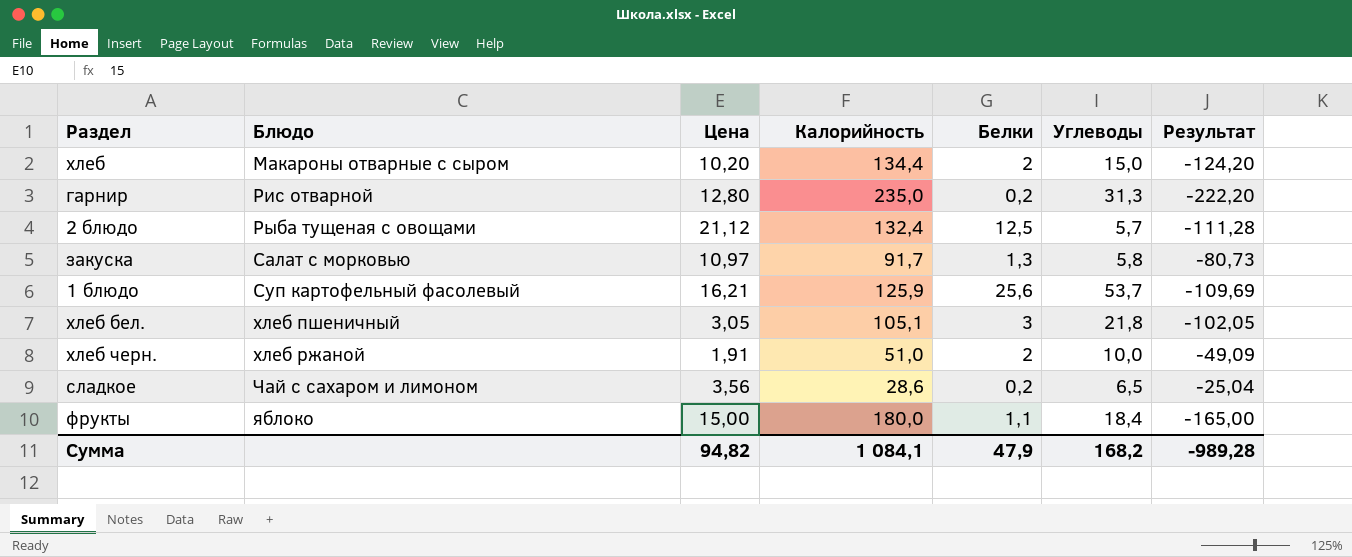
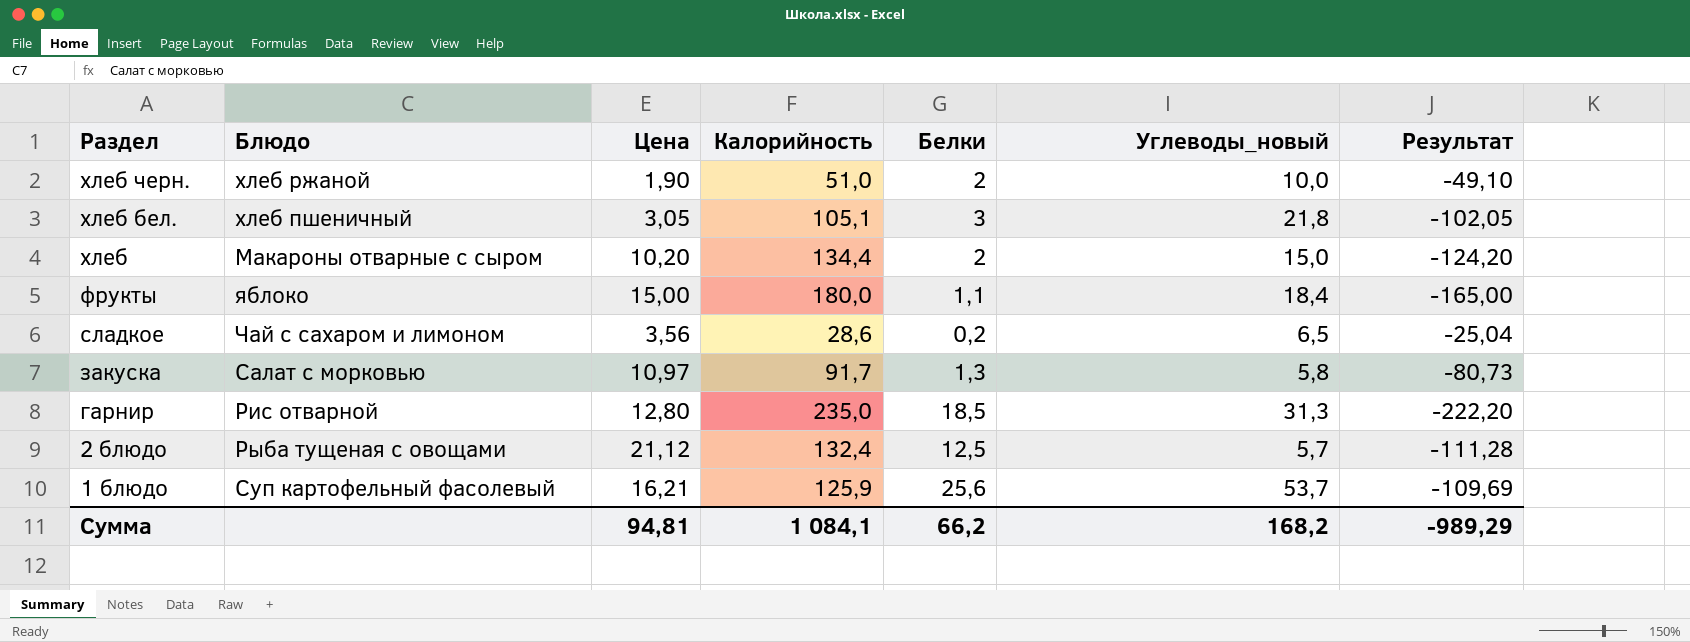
row order: Блюдо ascending -> Раздел descending
column name: Углеводы -> Углеводы_новый
хлеб черн. | Цена: 1,91 -> 1,90
хлеб черн. | Результат: -49,09 -> -49,10
гарнир | Белки: 0,2 -> 18,5
Сумма | Цена: 94,82 -> 94,81
Сумма | Белки: 47,9 -> 66,2
Сумма | Результат: -989,28 -> -989,29

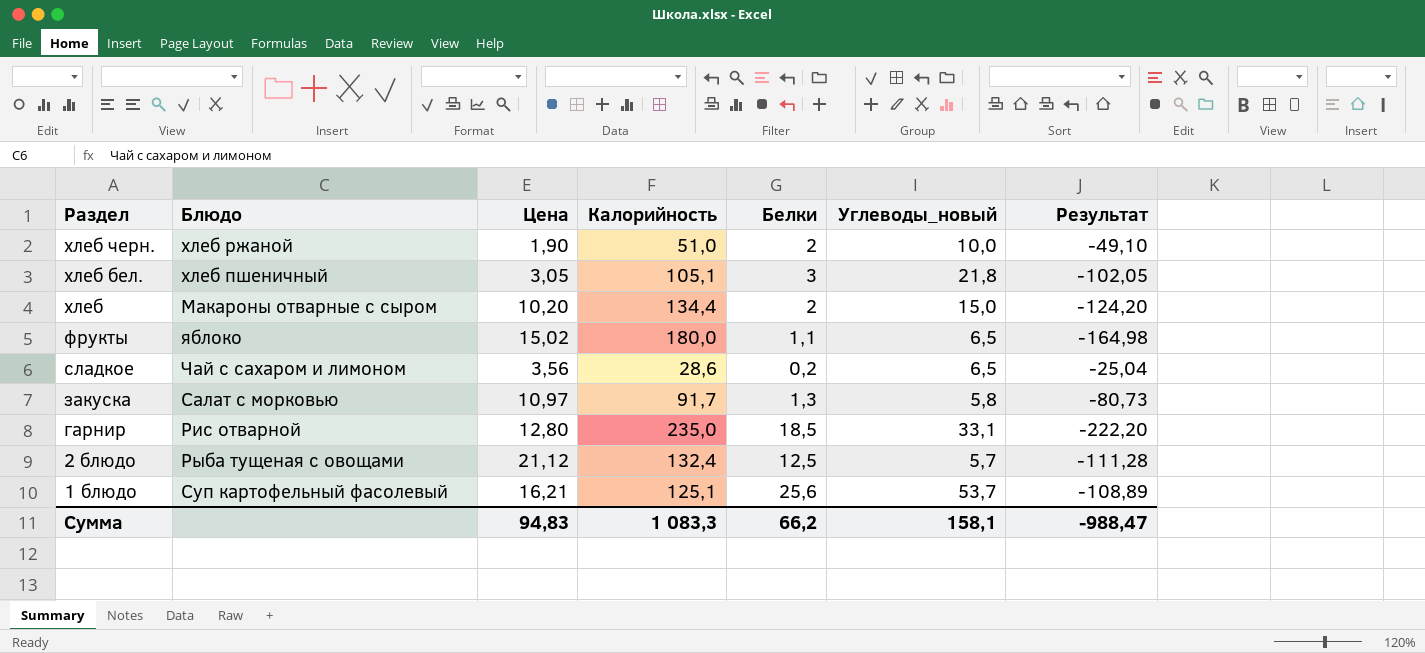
фрукты | Цена: 15,00 -> 15,02
фрукты | Углеводы_новый: 18,4 -> 6,5
фрукты | Результат: -165,00 -> -164,98
гарнир | Углеводы_новый: 31,3 -> 33,1
1 блюдо | Калорийность: 125,9 -> 125,1
1 блюдо | Результат: -109,69 -> -108,89
Сумма | Цена: 94,81 -> 94,83
Сумма | Калорийность: 1 084,1 -> 1 083,3
Сумма | Углеводы_новый: 168,2 -> 158,1
Сумма | Результат: -989,29 -> -988,47

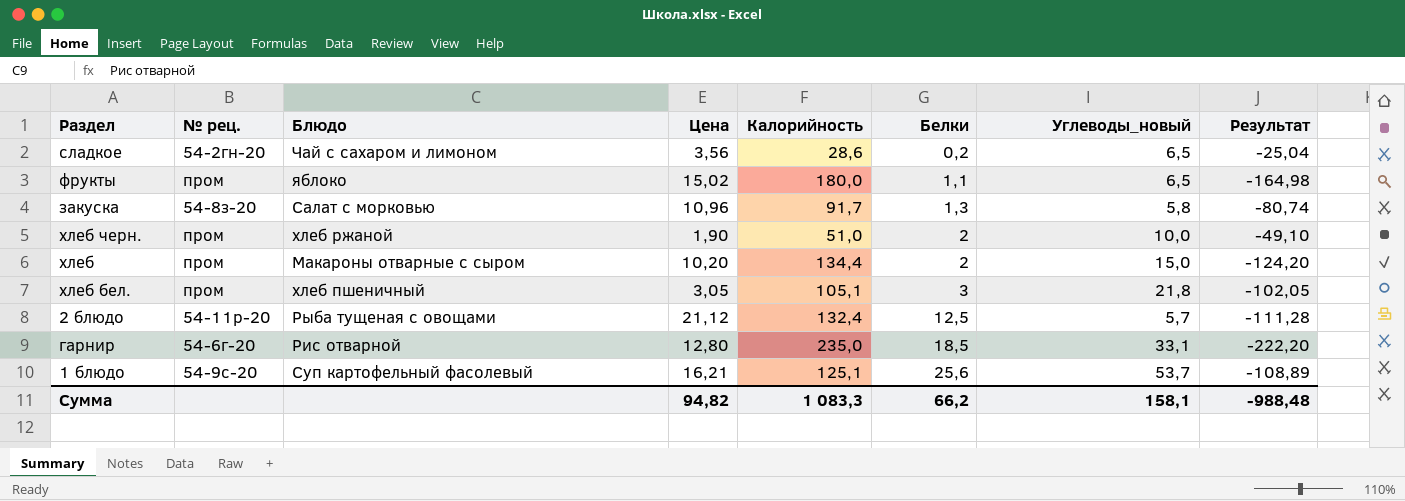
row order: Раздел descending -> Белки ascending
column № рец. | position: none -> 2
закуска | Цена: 10,97 -> 10,96
закуска | Результат: -80,73 -> -80,74
Сумма | Цена: 94,83 -> 94,82
Сумма | Результат: -988,47 -> -988,48

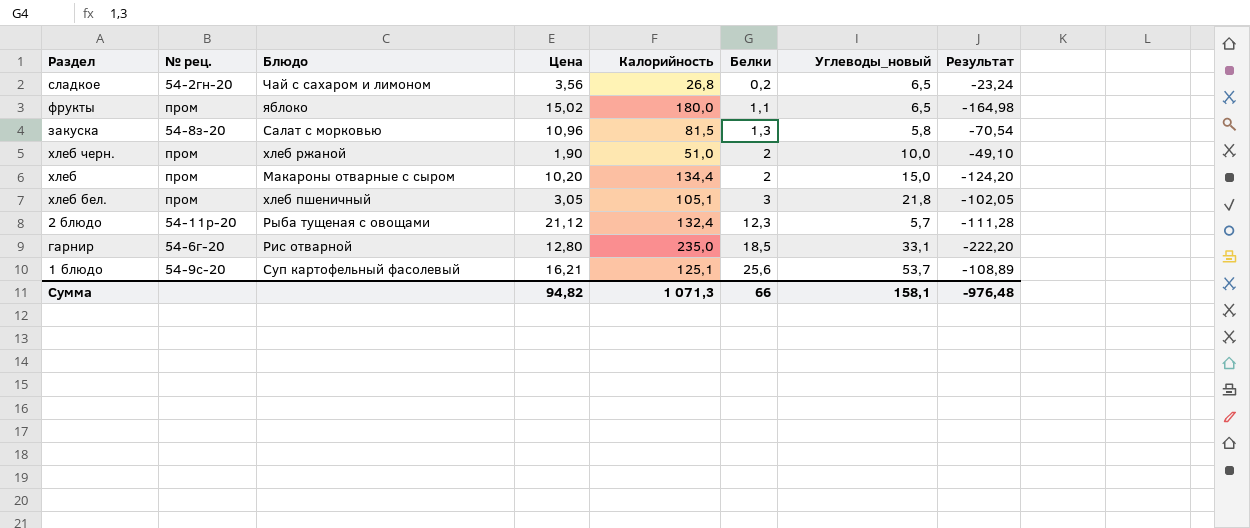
сладкое | Калорийность: 28,6 -> 26,8
сладкое | Результат: -25,04 -> -23,24
закуска | Калорийность: 91,7 -> 81,5
закуска | Результат: -80,74 -> -70,54
2 блюдо | Белки: 12,5 -> 12,3
Сумма | Калорийность: 1 083,3 -> 1 071,3
Сумма | Белки: 66,2 -> 66
Сумма | Результат: -988,48 -> -976,48

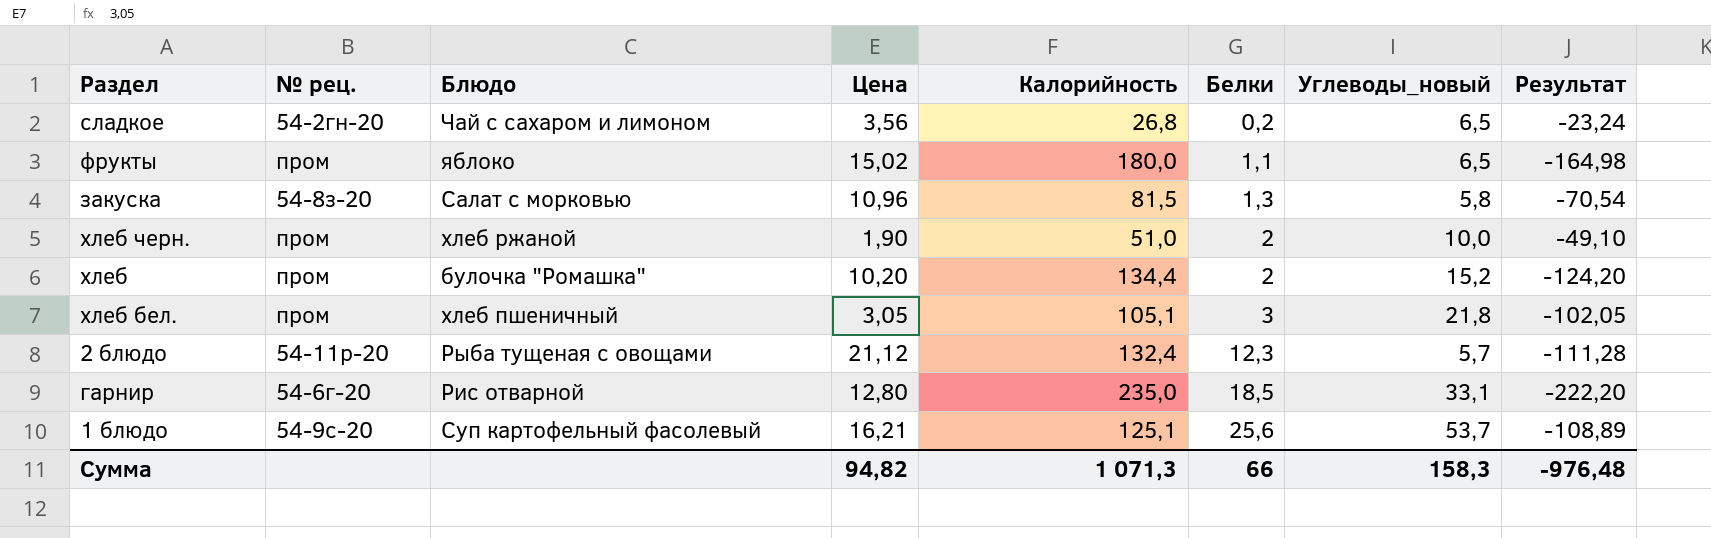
хлеб | Блюдо: Макароны отварные с сыром -> булочка "Ромашка"
хлеб | Углеводы_новый: 15,0 -> 15,2
Сумма | Углеводы_новый: 158,1 -> 158,3

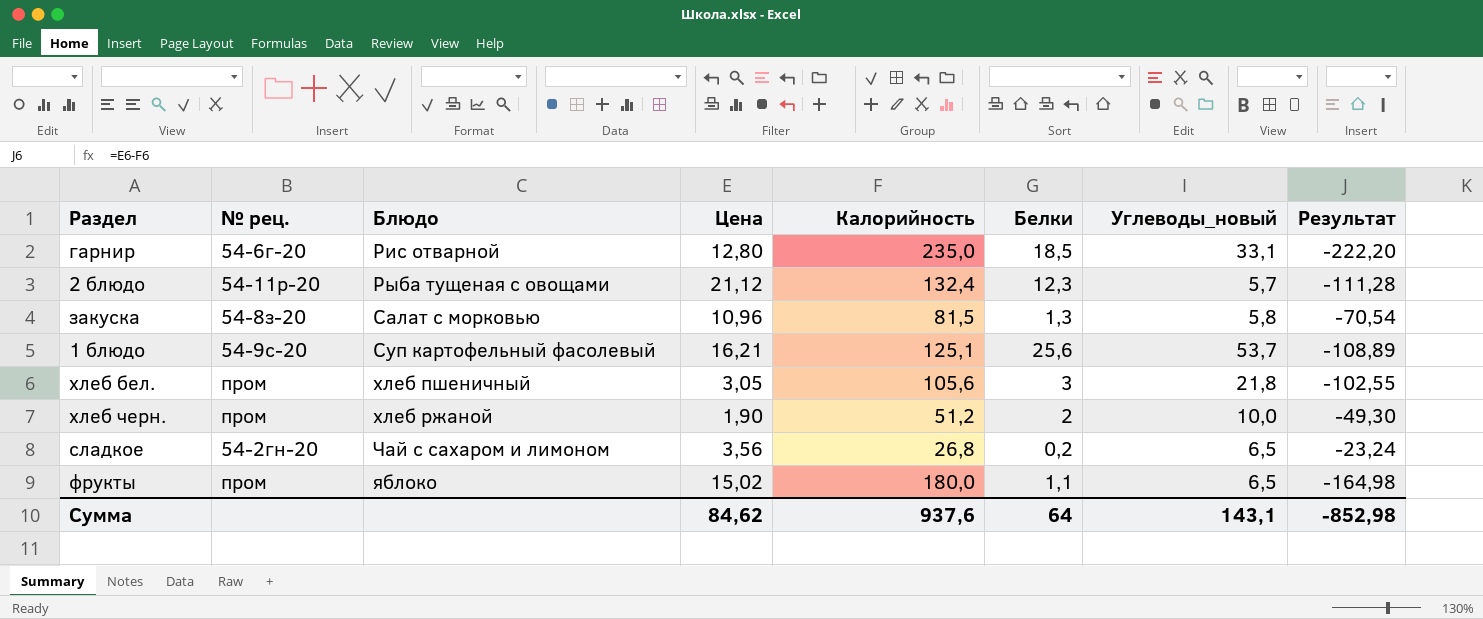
row order: Белки ascending -> Блюдо ascending
row хлеб: пром | булочка "Ромашка" | 10,20 | 134,4 | 2 | 15,2 | -124,20 -> none
хлеб бел. | Калорийность: 105,1 -> 105,6
хлеб бел. | Результат: -102,05 -> -102,55
хлеб черн. | Калорийность: 51,0 -> 51,2
хлеб черн. | Результат: -49,10 -> -49,30
Сумма | Цена: 94,82 -> 84,62
Сумма | Калорийность: 1 071,3 -> 937,6
Сумма | Белки: 66 -> 64
Сумма | Углеводы_новый: 158,3 -> 143,1
Сумма | Результат: -976,48 -> -852,98

